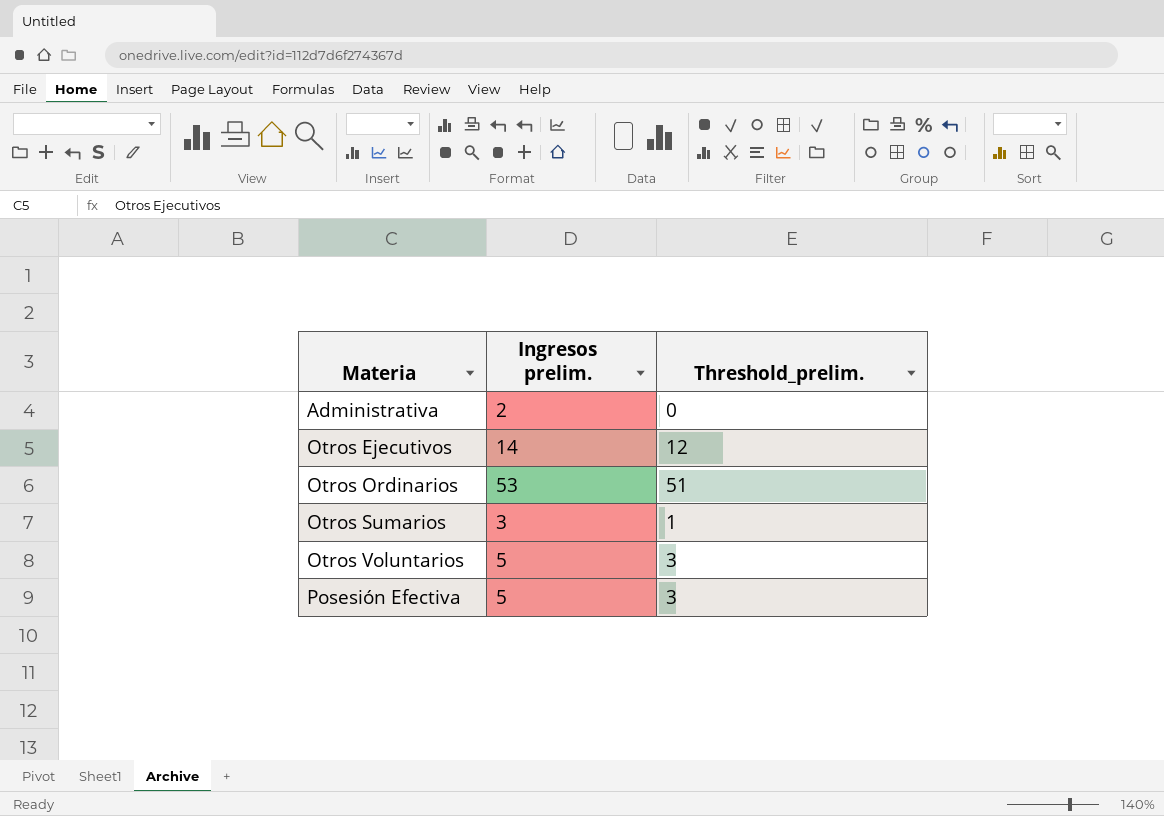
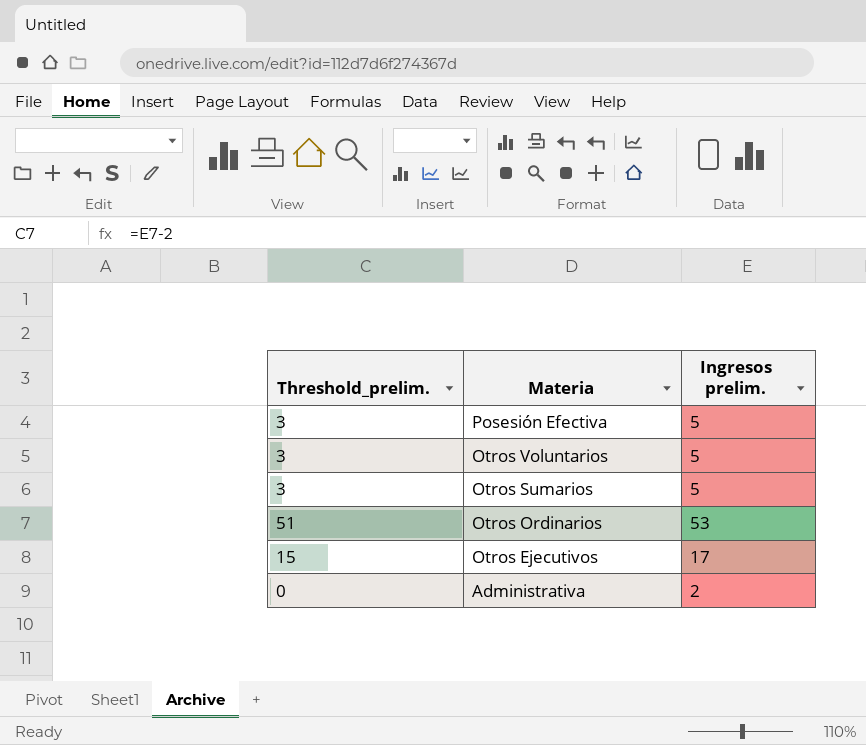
row order: Materia ascending -> Materia descending
column Threshold_prelim. | position: 3 -> 1
Otros Sumarios | Threshold_prelim.: 1 -> 3
Otros Sumarios | Ingresos prelim.: 3 -> 5
Otros Ejecutivos | Threshold_prelim.: 12 -> 15
Otros Ejecutivos | Ingresos prelim.: 14 -> 17

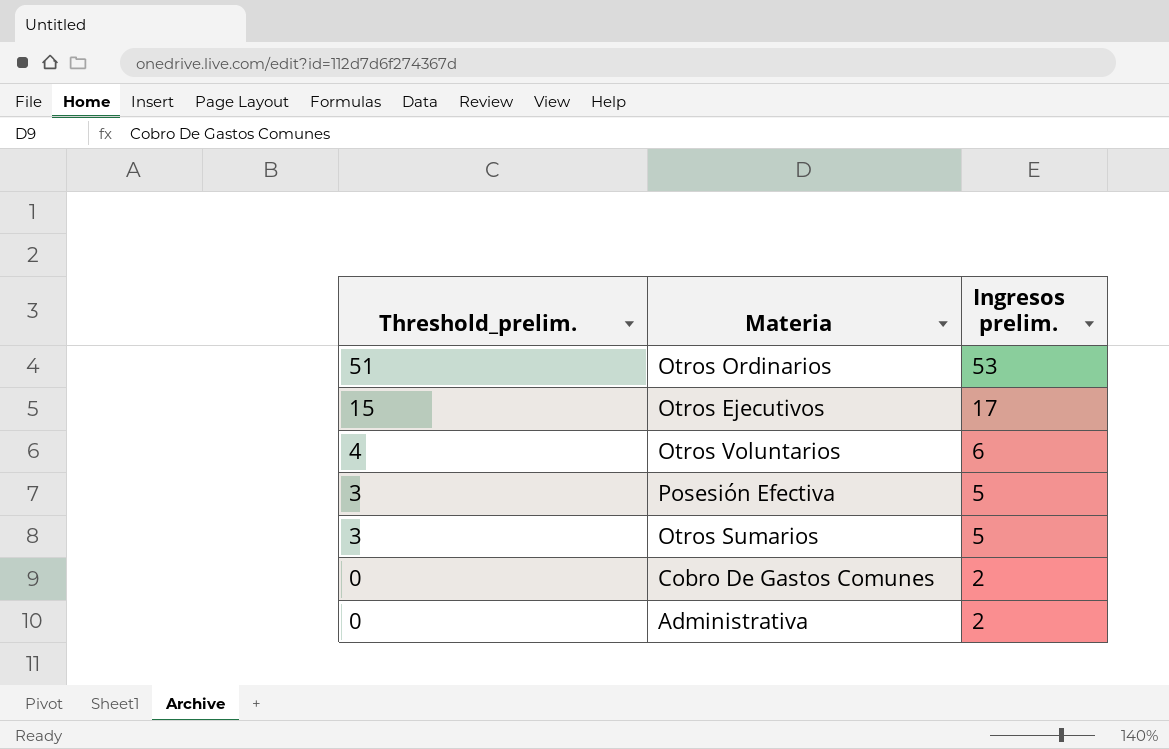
row order: Materia descending -> Threshold_prelim. descending
Otros Voluntarios | Threshold_prelim.: 3 -> 4
Otros Voluntarios | Ingresos prelim.: 5 -> 6
row Cobro De Gastos Comunes: none -> 0 | 2

